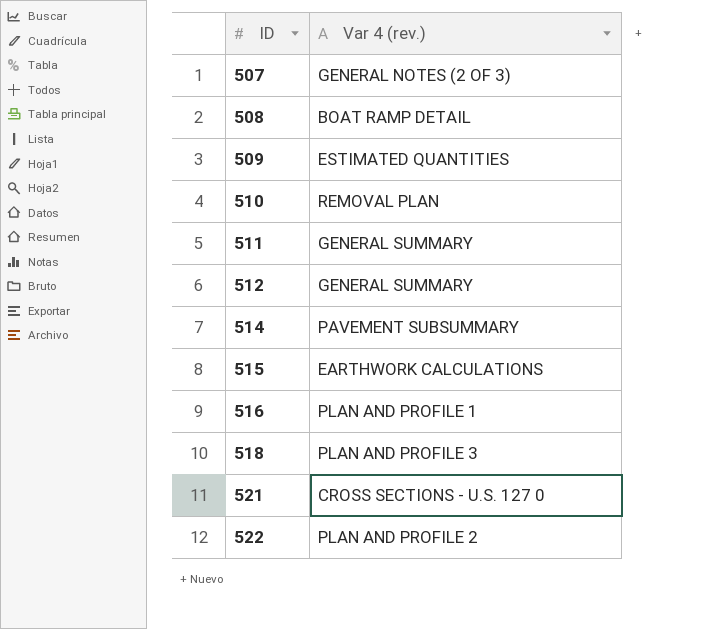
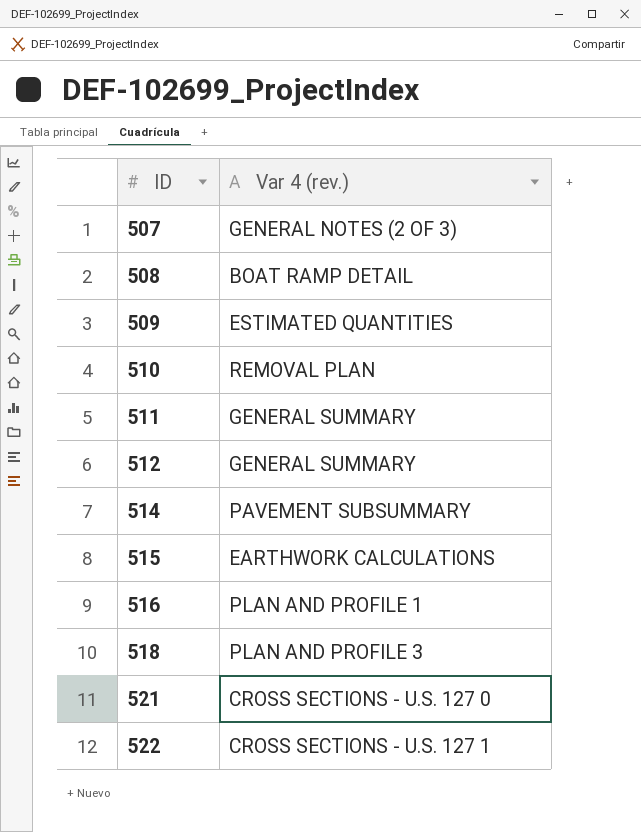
522 | Var 4 (rev.): PLAN AND PROFILE 2 -> CROSS SECTIONS - U.S. 127 1

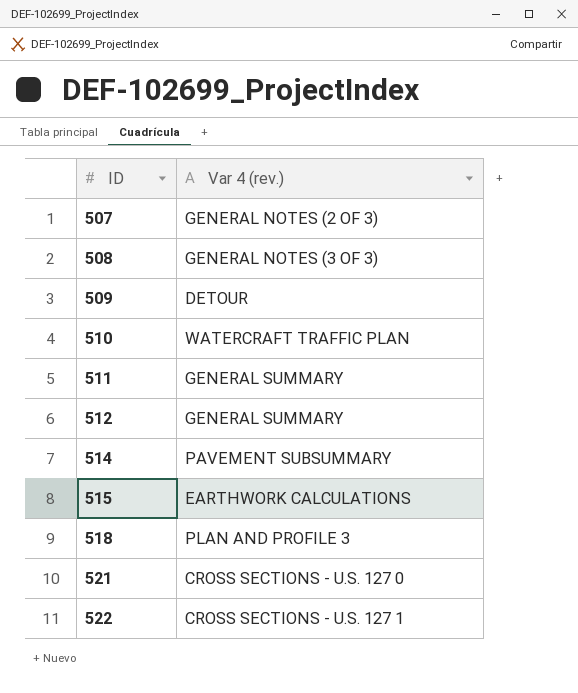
row 516: PLAN AND PROFILE 1 -> none
508 | Var 4 (rev.): BOAT RAMP DETAIL -> GENERAL NOTES (3 OF 3)
509 | Var 4 (rev.): ESTIMATED QUANTITIES -> DETOUR
510 | Var 4 (rev.): REMOVAL PLAN -> WATERCRAFT TRAFFIC PLAN

